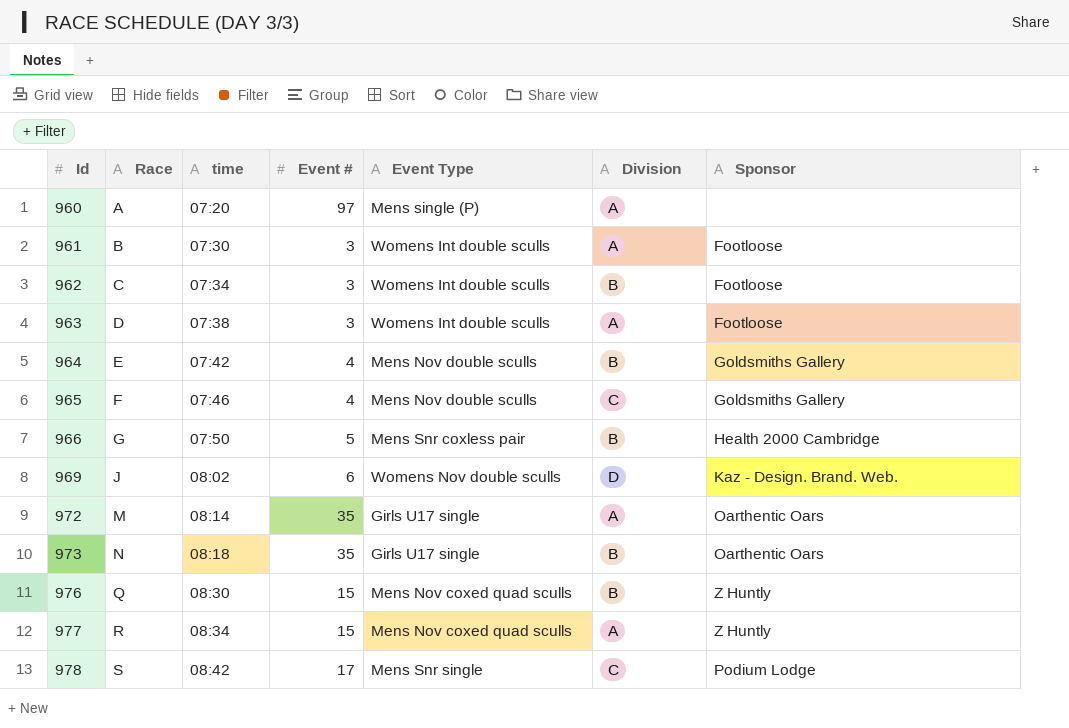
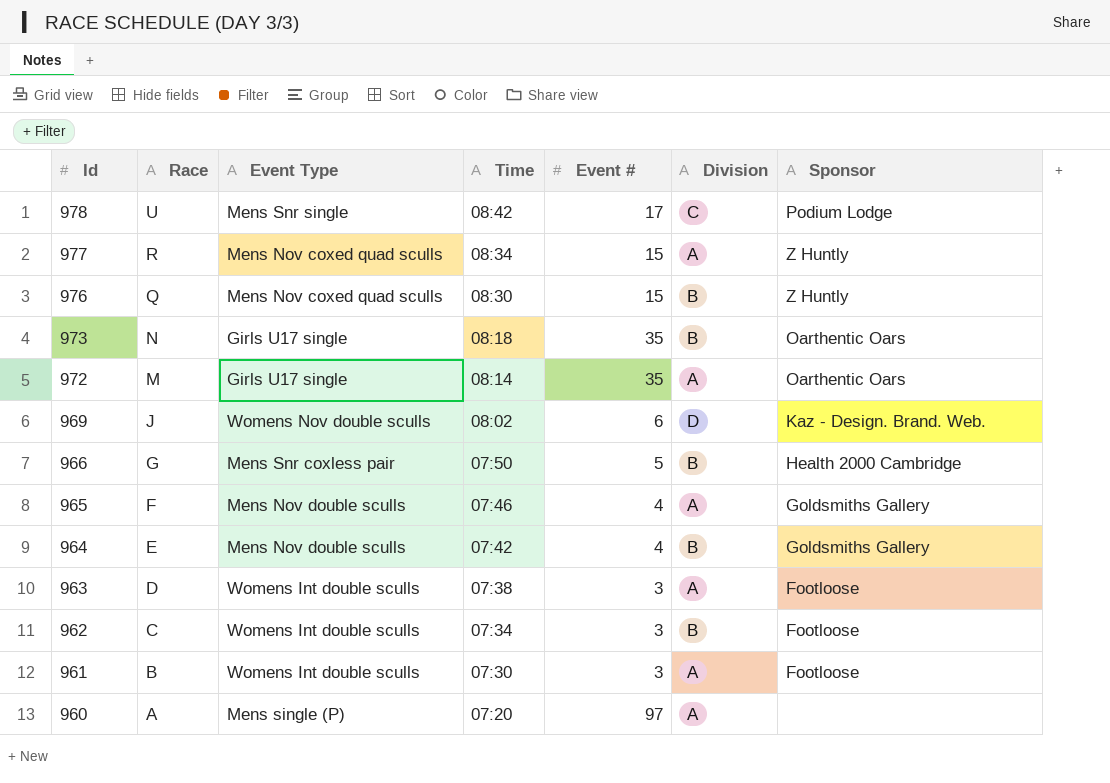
row order: Id ascending -> Id descending
column Event Type | position: 5 -> 3
column name: time -> Time
978 | Race: S -> U
965 | Division: C -> A

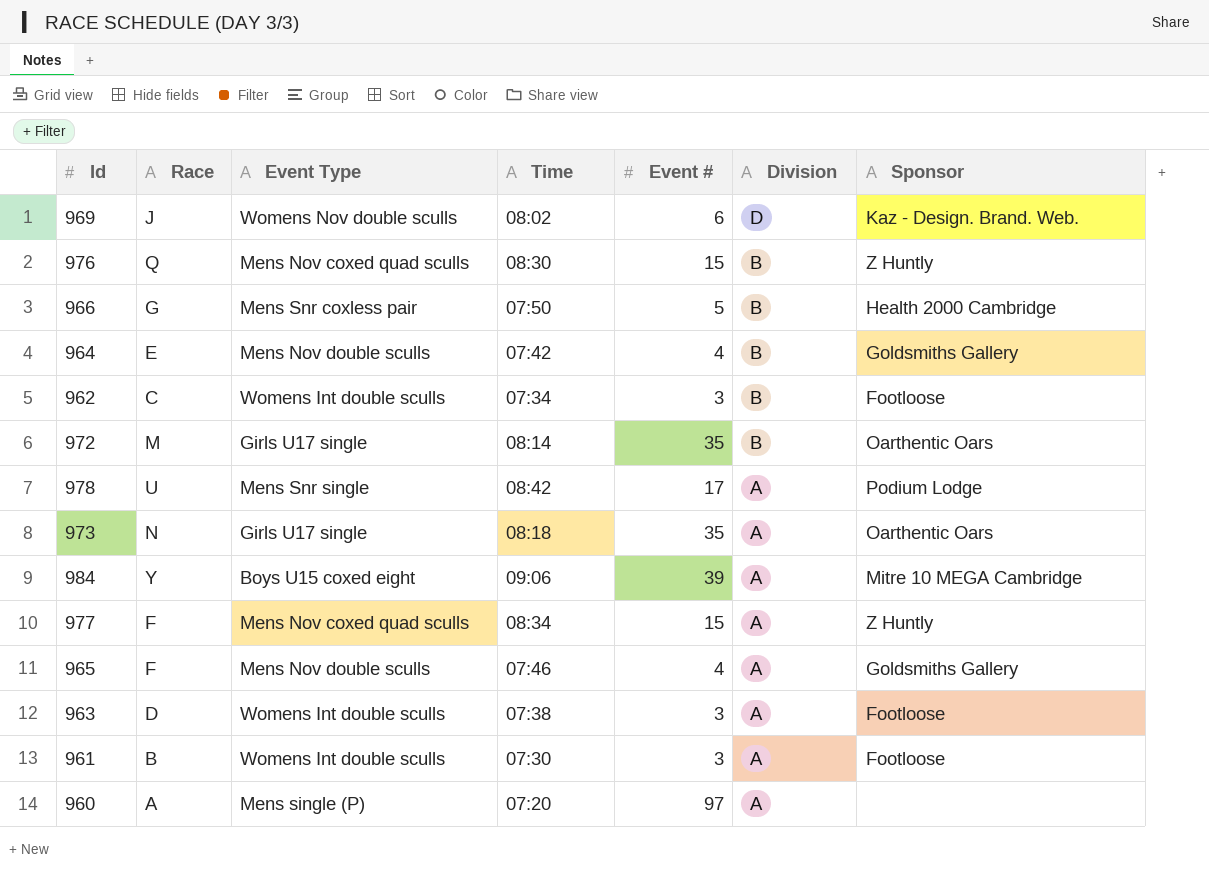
row order: Id descending -> Division descending
972 | Division: A -> B
978 | Division: C -> A
973 | Division: B -> A
row 984: none -> Y | Boys U15 coxed eight | 09:06 | 39 | A | Mitre 10 MEGA Cambridge
977 | Race: R -> F

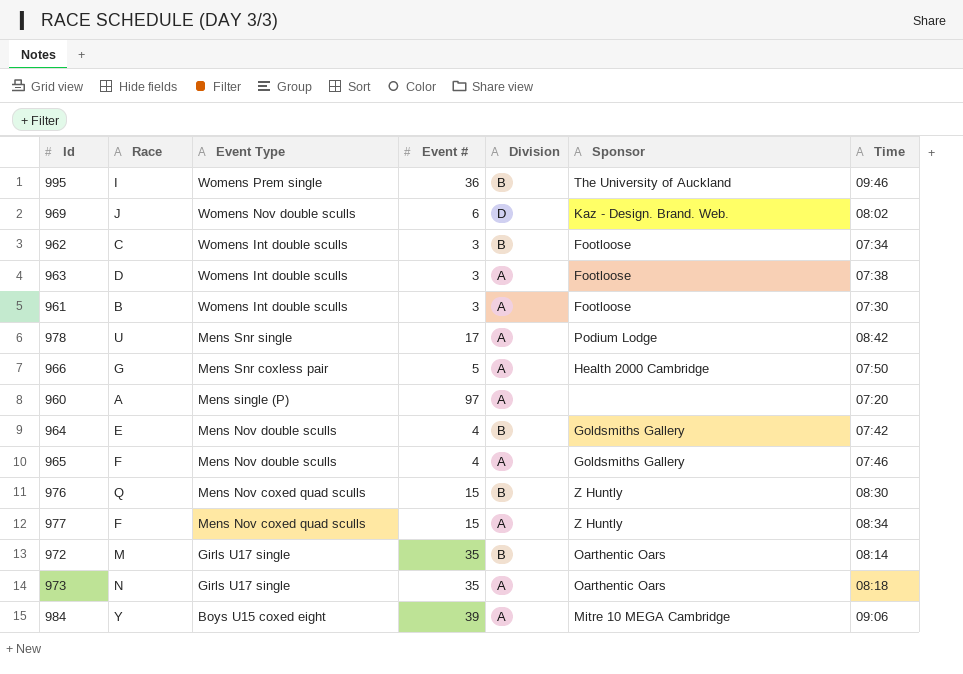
row order: Division descending -> Event Type descending
column Time | position: 4 -> 7
row 995: none -> I | Womens Prem single | 36 | B | The University of Auckland | 09:46
966 | Division: B -> A

